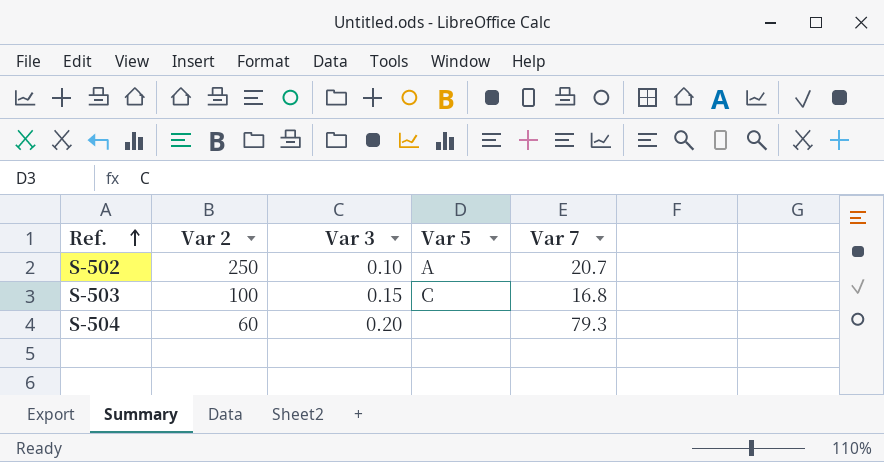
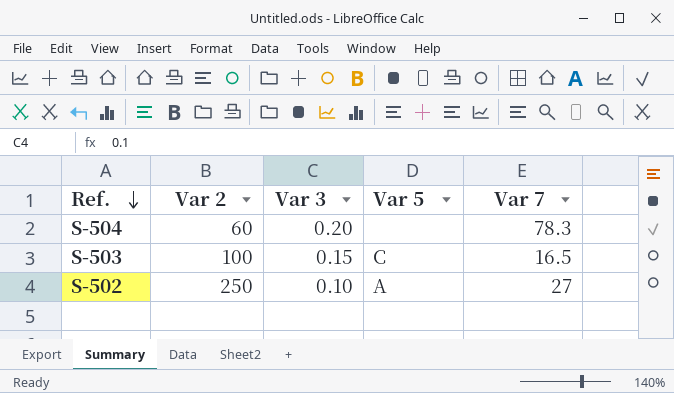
row order: Ref. ascending -> Ref. descending
S-504 | Var 7: 79.3 -> 78.3
S-503 | Var 7: 16.8 -> 16.5
S-502 | Var 7: 20.7 -> 27

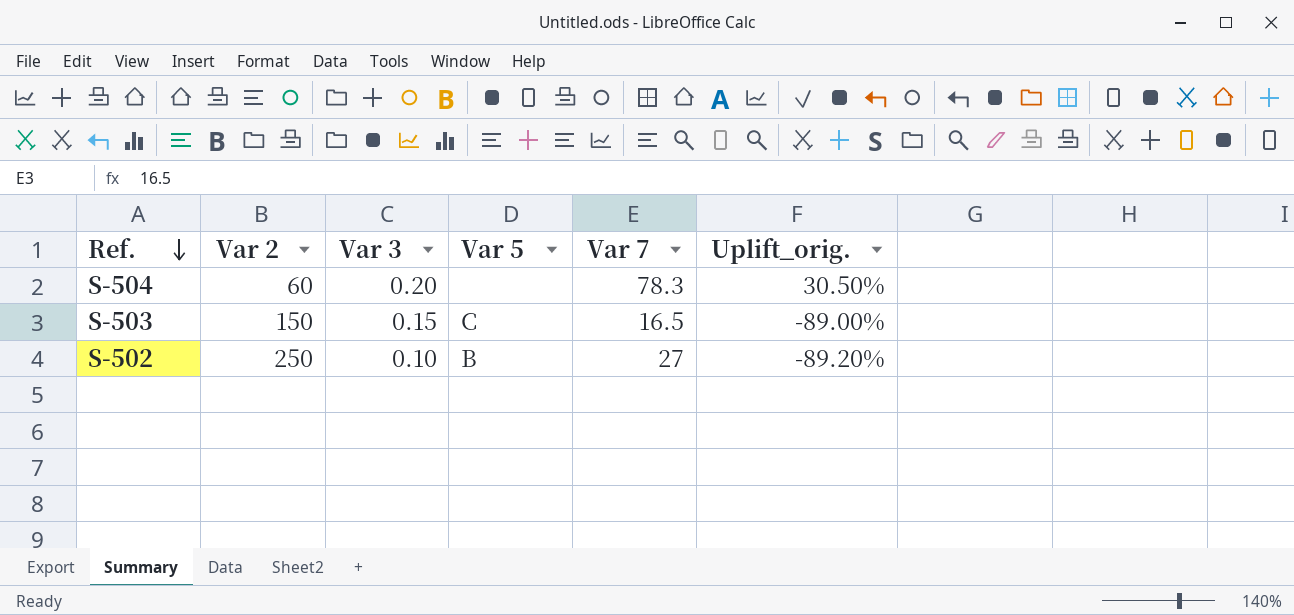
column Uplift_orig. | formula: none -> ([Var 7] - [Var 2]) / [Var 2]
S-503 | Var 2: 100 -> 150
S-502 | Var 5: A -> B

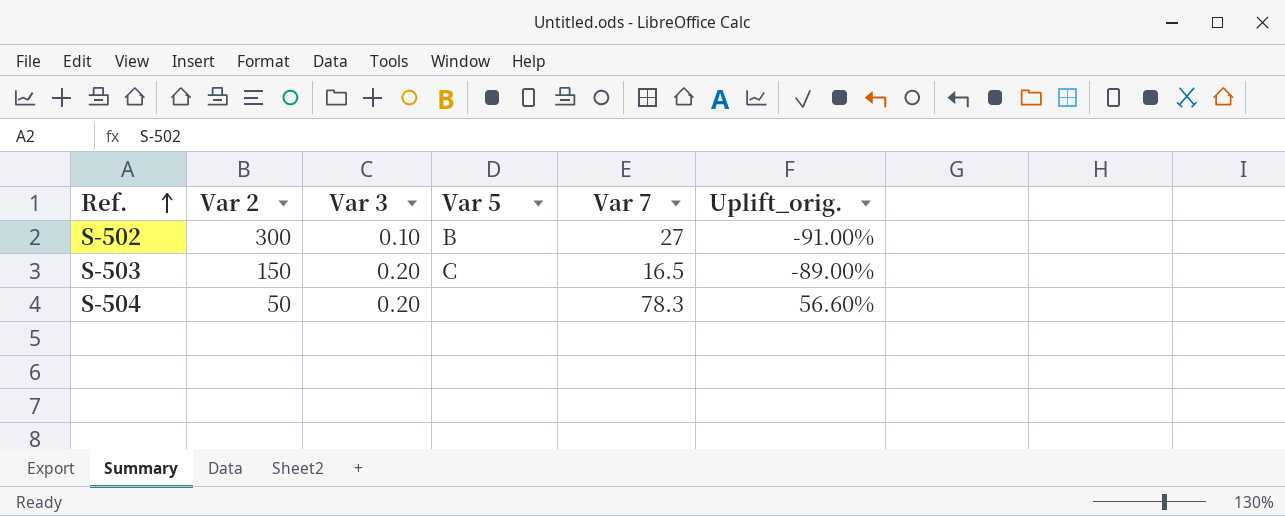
row order: Ref. descending -> Ref. ascending
S-502 | Var 2: 250 -> 300
S-502 | Uplift_orig.: -89.20% -> -91.00%
S-503 | Var 3: 0.15 -> 0.20
S-504 | Var 2: 60 -> 50
S-504 | Uplift_orig.: 30.50% -> 56.60%

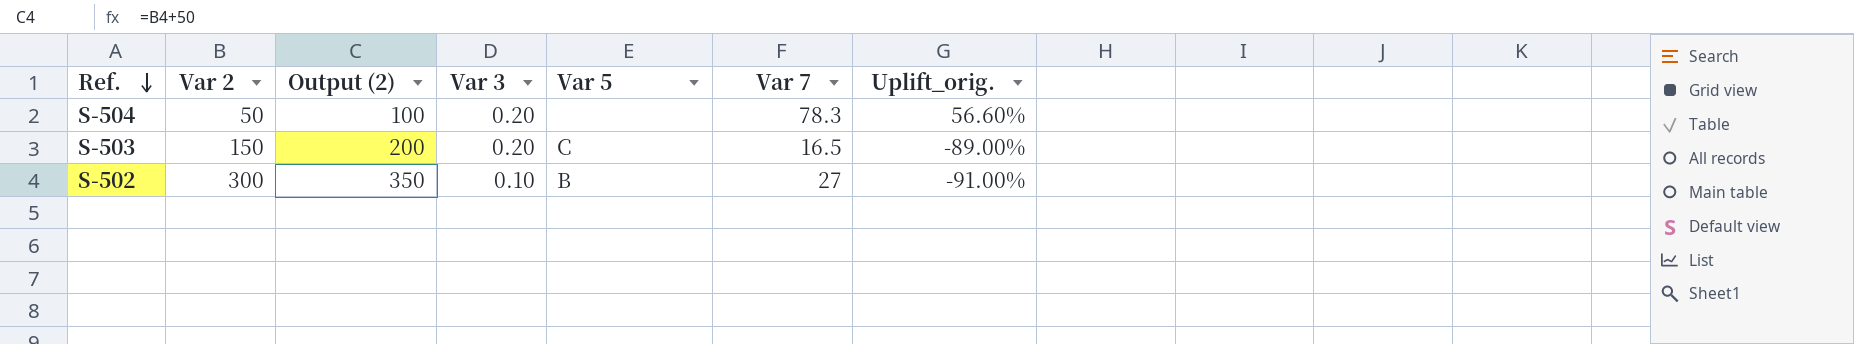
row order: Ref. ascending -> Ref. descending
column Output (2) | formula: none -> [Var 2] + 50

